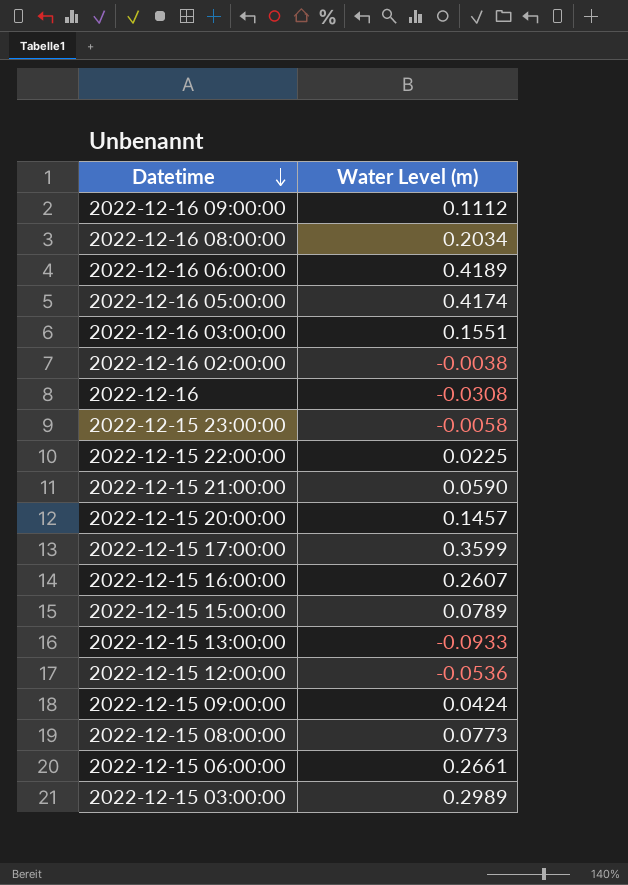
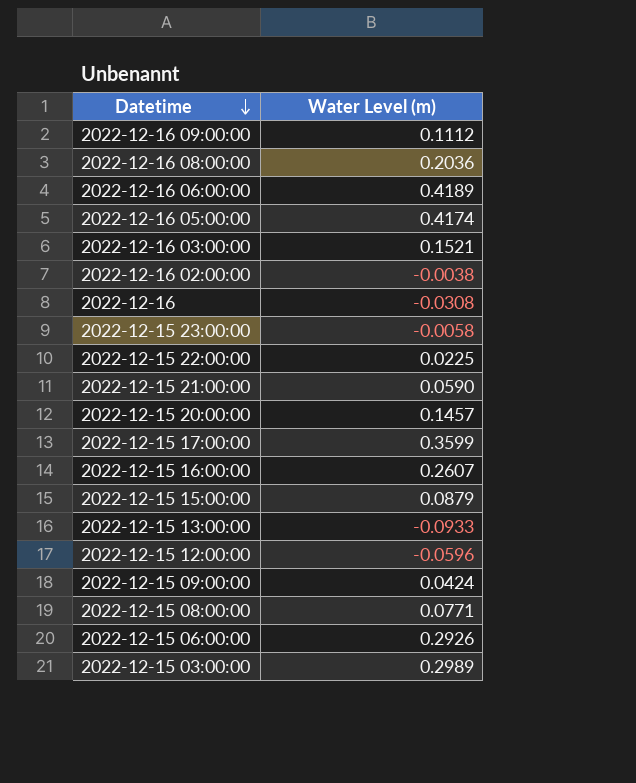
2022-12-16 08:00:00 | Water Level (m): 0.2034 -> 0.2036
2022-12-16 03:00:00 | Water Level (m): 0.1551 -> 0.1521
2022-12-15 15:00:00 | Water Level (m): 0.0789 -> 0.0879
2022-12-15 12:00:00 | Water Level (m): -0.0536 -> -0.0596
2022-12-15 08:00:00 | Water Level (m): 0.0773 -> 0.0771
2022-12-15 06:00:00 | Water Level (m): 0.2661 -> 0.2926

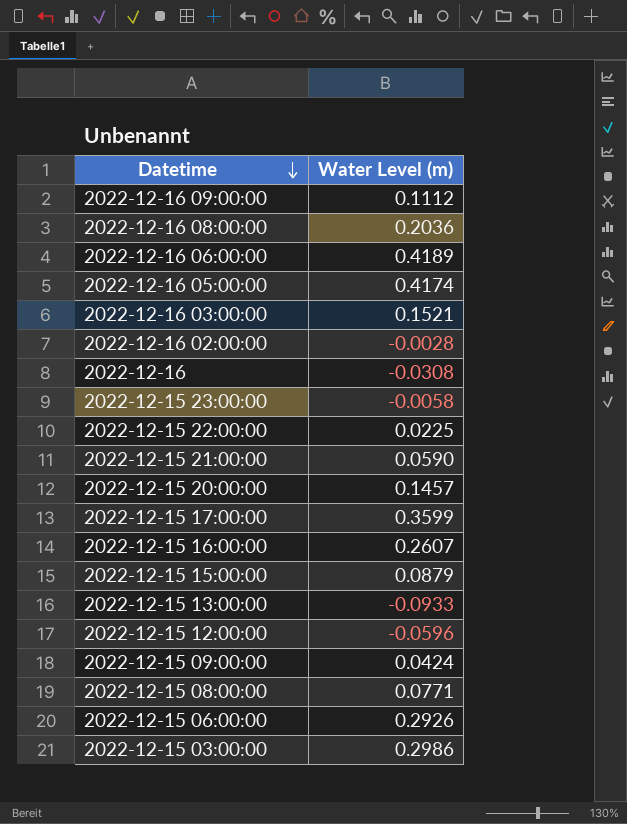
2022-12-16 02:00:00 | Water Level (m): -0.0038 -> -0.0028
2022-12-15 03:00:00 | Water Level (m): 0.2989 -> 0.2986

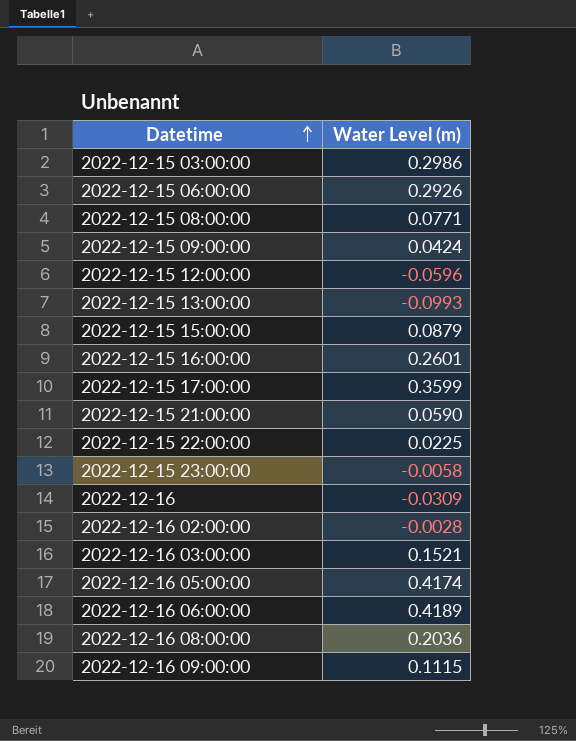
row order: Datetime descending -> Datetime ascending
row 2022-12-15 20:00:00: 0.1457 -> none
2022-12-15 13:00:00 | Water Level (m): -0.0933 -> -0.0993
2022-12-15 16:00:00 | Water Level (m): 0.2607 -> 0.2601
2022-12-16 | Water Level (m): -0.0308 -> -0.0309
2022-12-16 09:00:00 | Water Level (m): 0.1112 -> 0.1115

